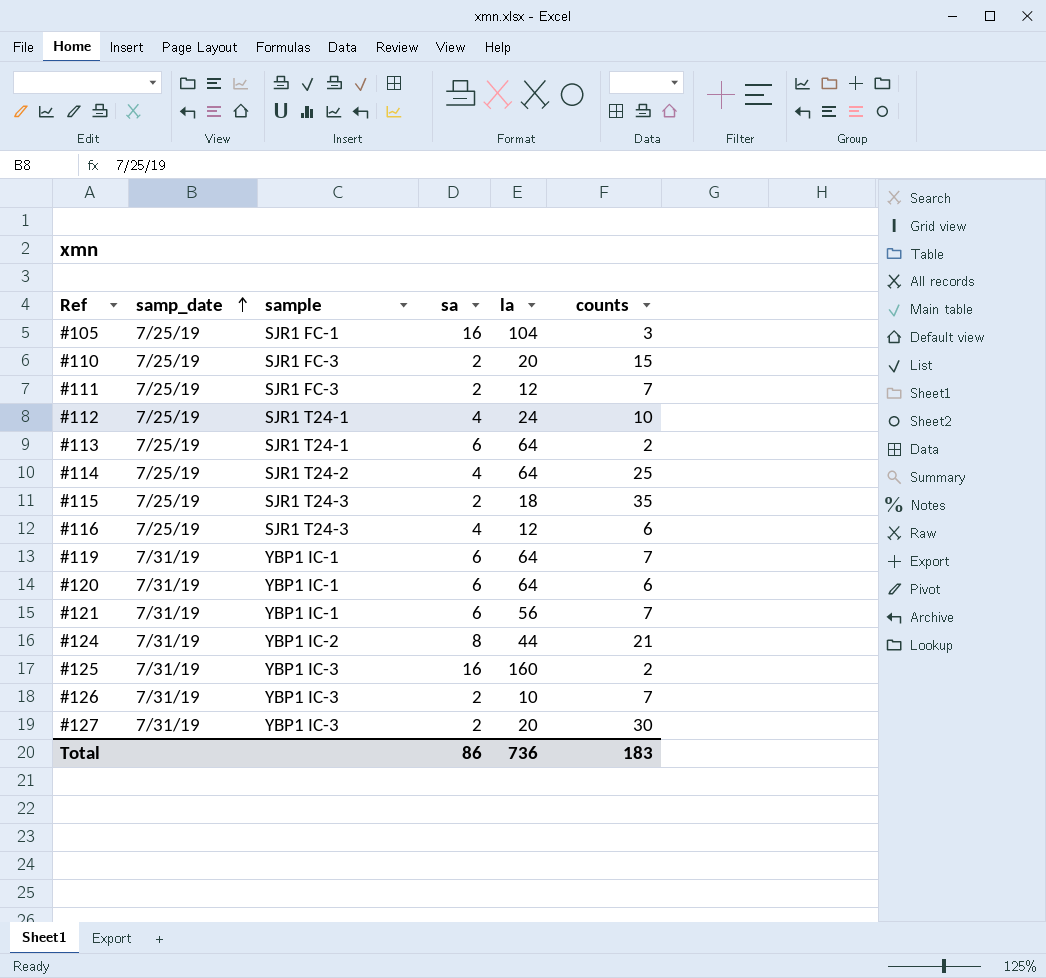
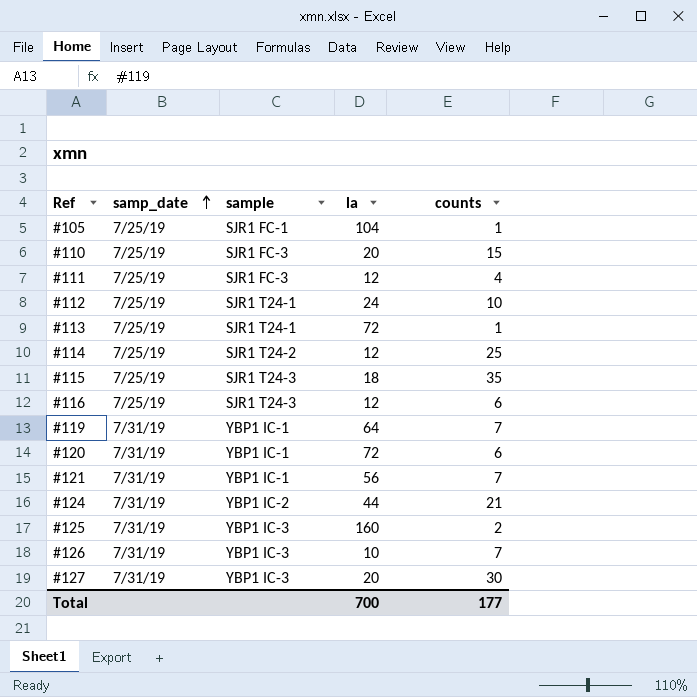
column sa | position: 4 -> none
#105 | counts: 3 -> 1
#111 | counts: 7 -> 4
#113 | la: 64 -> 72
#113 | counts: 2 -> 1
#114 | la: 64 -> 12
#120 | la: 64 -> 72
Total | la: 736 -> 700
Total | counts: 183 -> 177

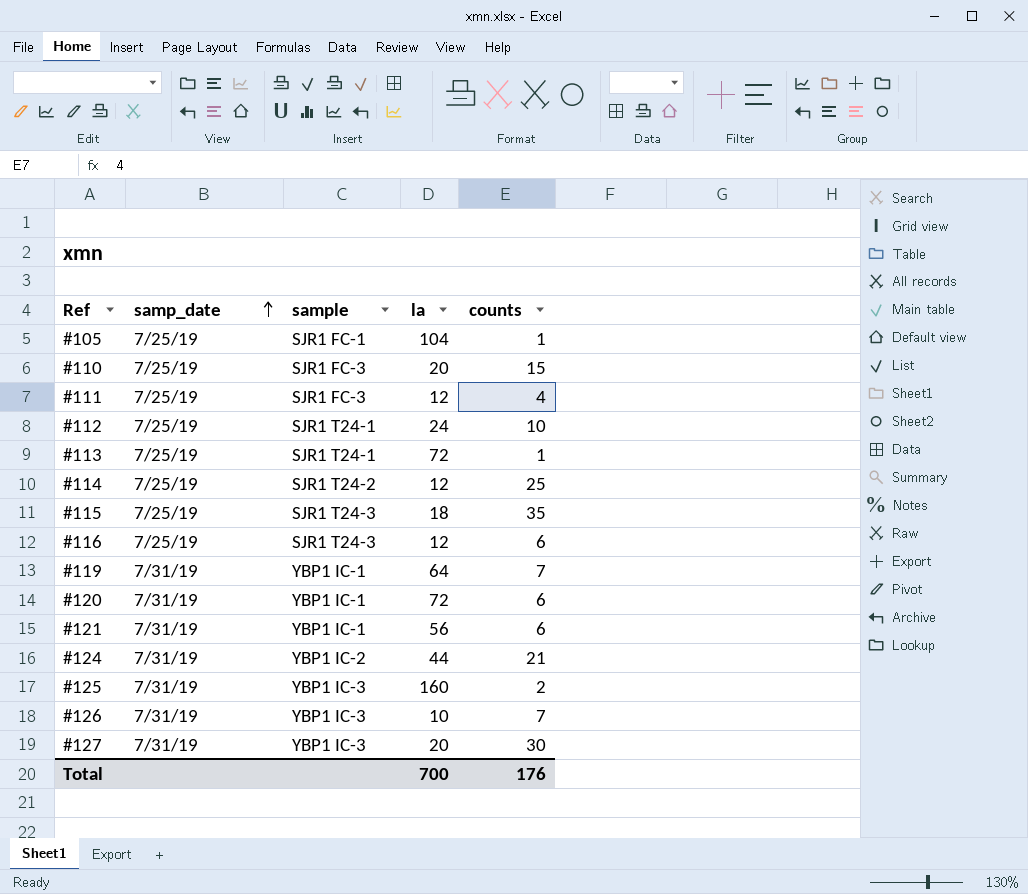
#121 | counts: 7 -> 6
Total | counts: 177 -> 176

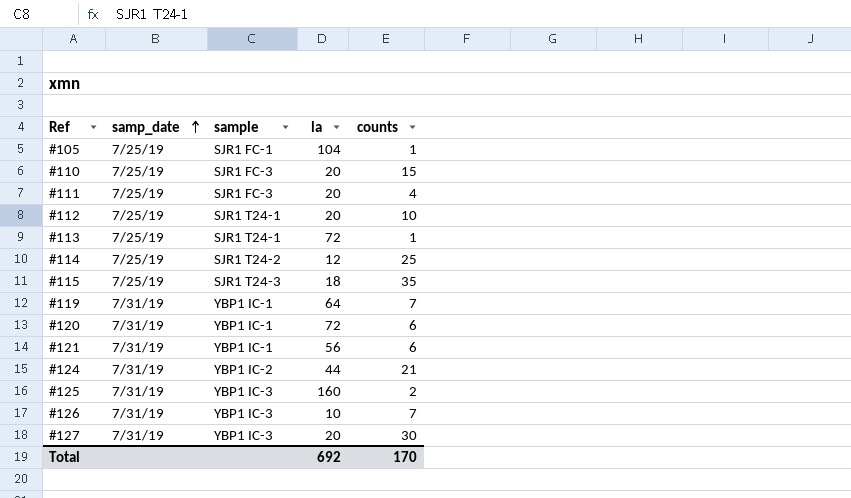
row #116: 7/25/19 | SJR1 T24-3 | 12 | 6 -> none
#111 | la: 12 -> 20
#112 | la: 24 -> 20
Total | la: 700 -> 692
Total | counts: 176 -> 170

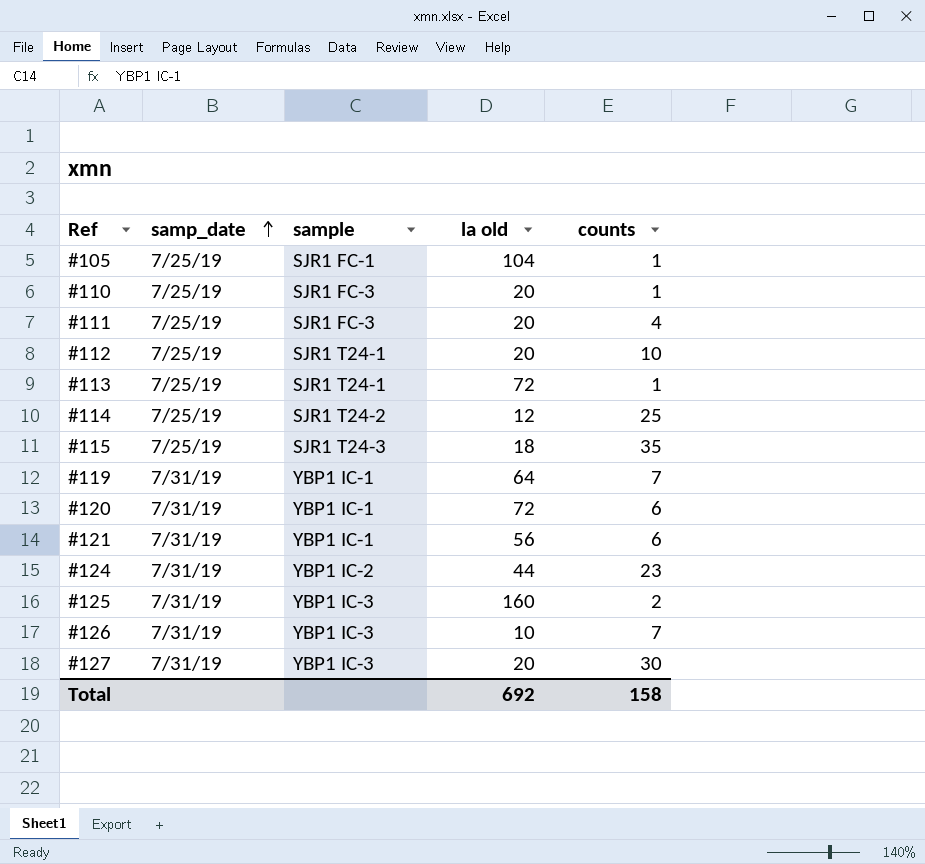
column name: la -> la old
#110 | counts: 15 -> 1
#124 | counts: 21 -> 23
Total | counts: 170 -> 158

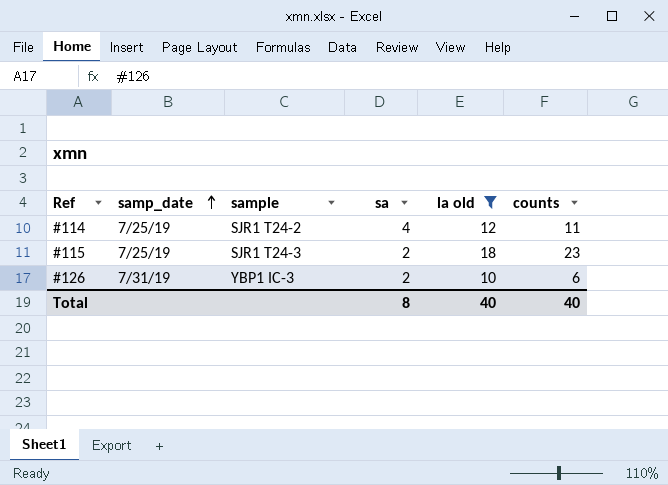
filter: none -> la old <= 18
column sa | position: none -> 4
#114 | counts: 25 -> 11
#115 | counts: 35 -> 23
#126 | counts: 7 -> 6
Total | la old: 692 -> 40
Total | counts: 158 -> 40

